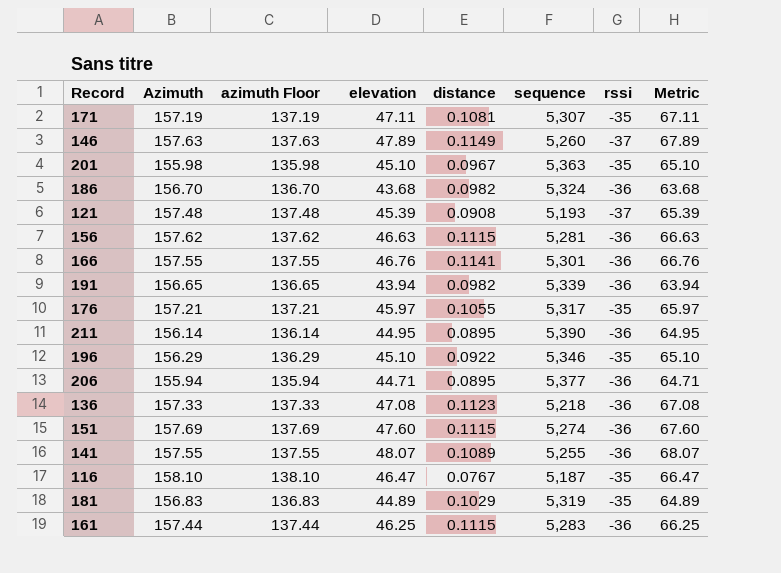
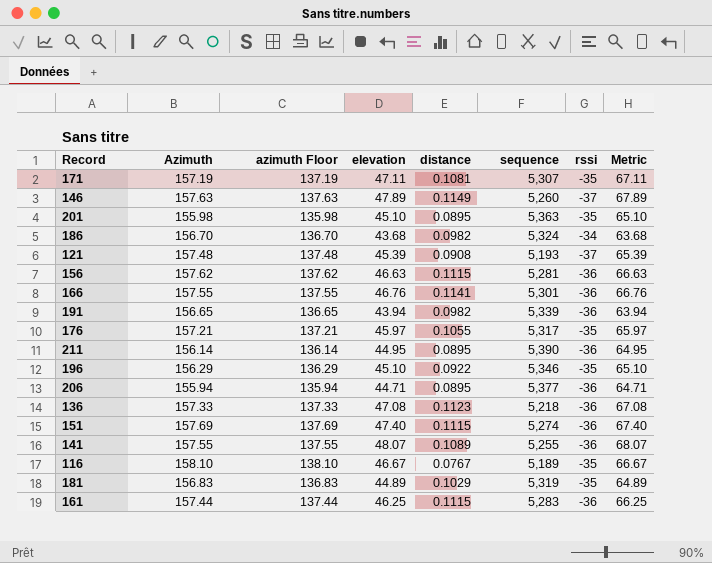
201 | distance: 0.0967 -> 0.0895
186 | rssi: -36 -> -34
151 | elevation: 47.60 -> 47.40
151 | Metric: 67.60 -> 67.40
116 | elevation: 46.47 -> 46.67
116 | sequence: 5,187 -> 5,189
116 | Metric: 66.47 -> 66.67

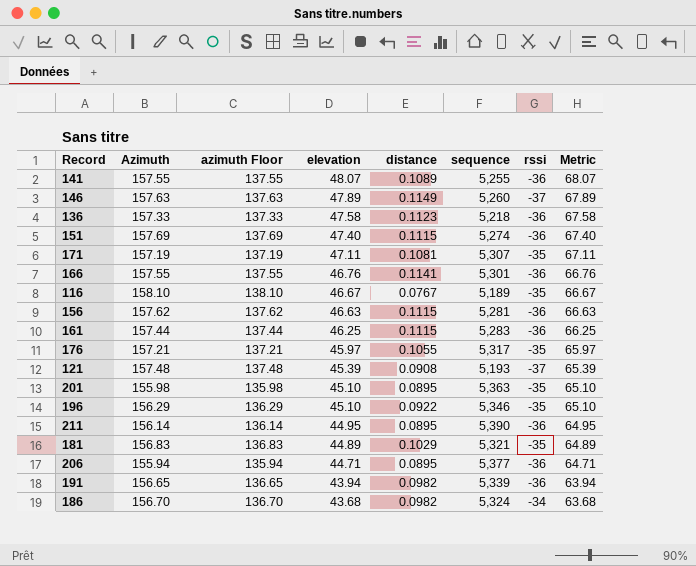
row order: none -> elevation descending
136 | elevation: 47.08 -> 47.58
136 | Metric: 67.08 -> 67.58
181 | sequence: 5,319 -> 5,321

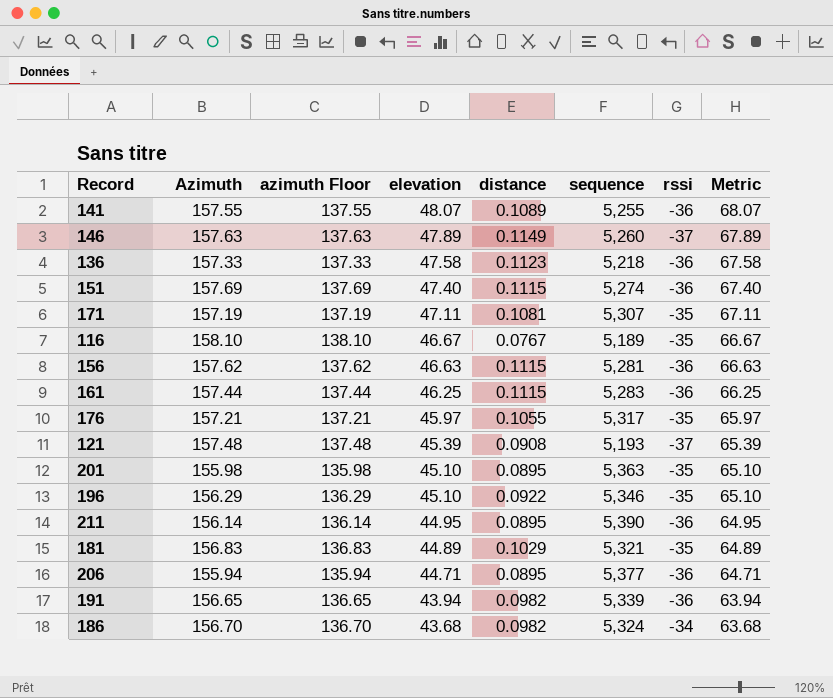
row 166: 157.55 | 137.55 | 46.76 | 0.1141 | 5,301 | -36 | 66.76 -> none

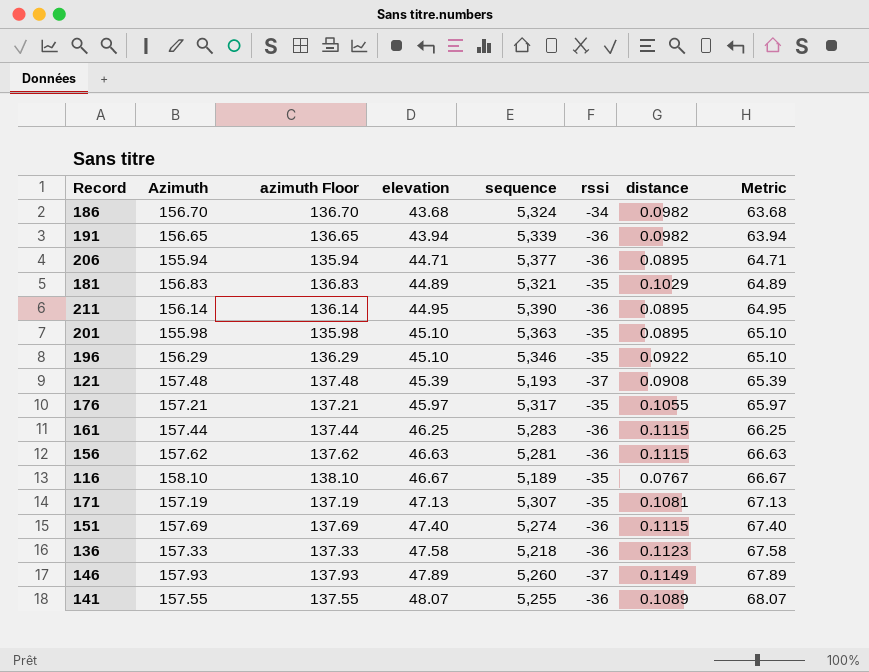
row order: elevation descending -> elevation ascending
column distance | position: 5 -> 7
171 | elevation: 47.11 -> 47.13
171 | Metric: 67.11 -> 67.13
146 | Azimuth: 157.63 -> 157.93
146 | azimuth Floor: 137.63 -> 137.93

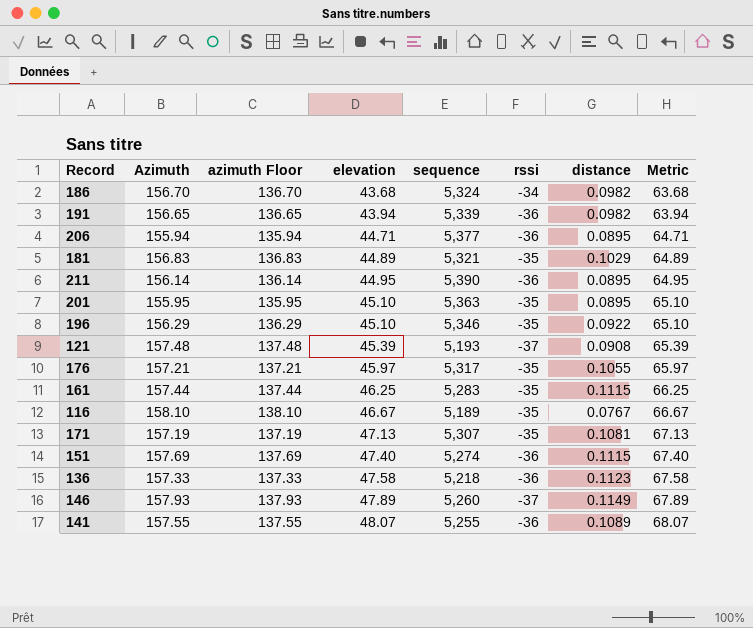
row 156: 157.62 | 137.62 | 46.63 | 5,281 | -36 | 0.1115 | 66.63 -> none
201 | Azimuth: 155.98 -> 155.95
201 | azimuth Floor: 135.98 -> 135.95
161 | rssi: -36 -> -35

